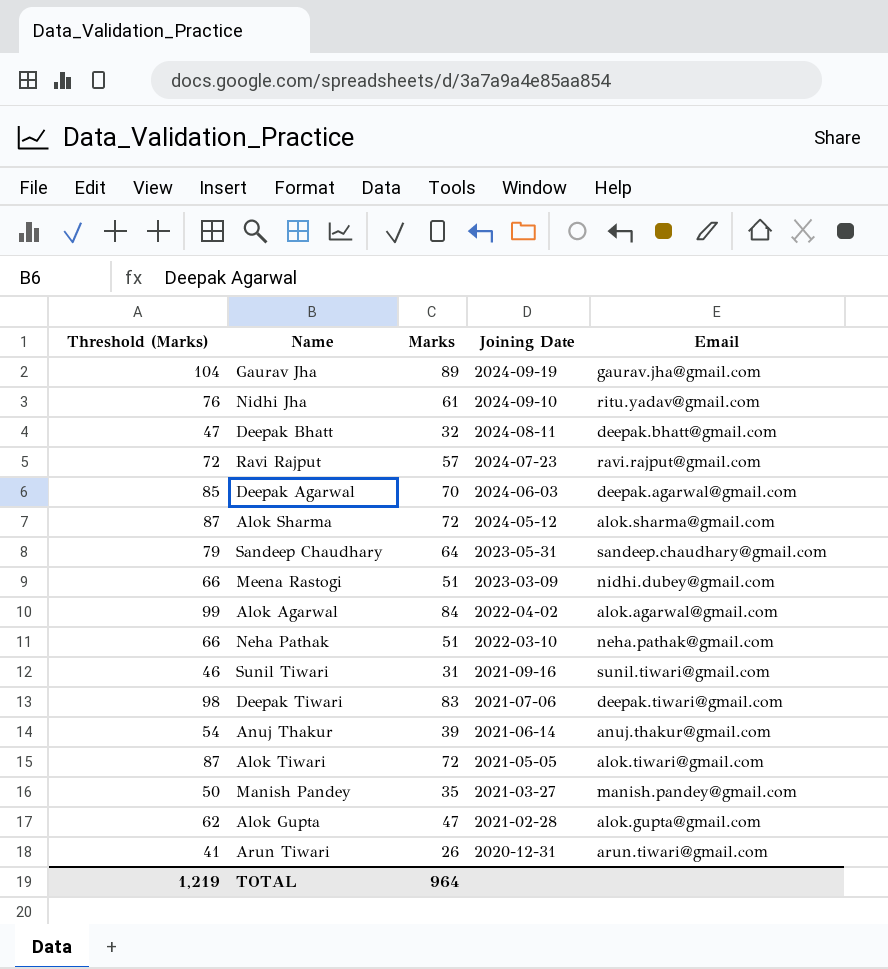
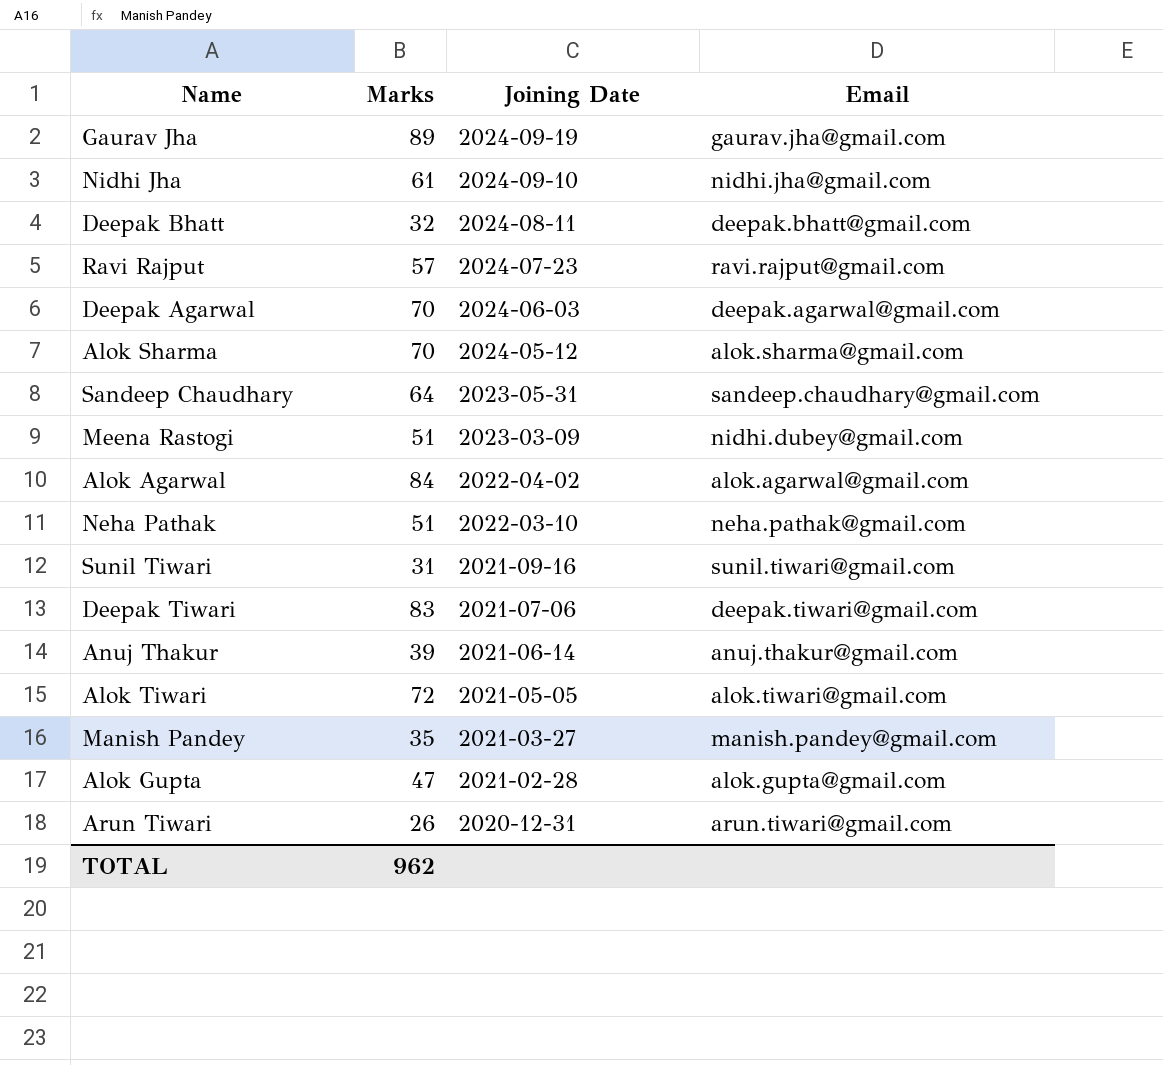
column Threshold (Marks) | formula: [Marks] + 15 -> none
Nidhi Jha | Email: ritu.yadav@gmail.com -> nidhi.jha@gmail.com
Alok Sharma | Marks: 72 -> 70
TOTAL | Marks: 964 -> 962

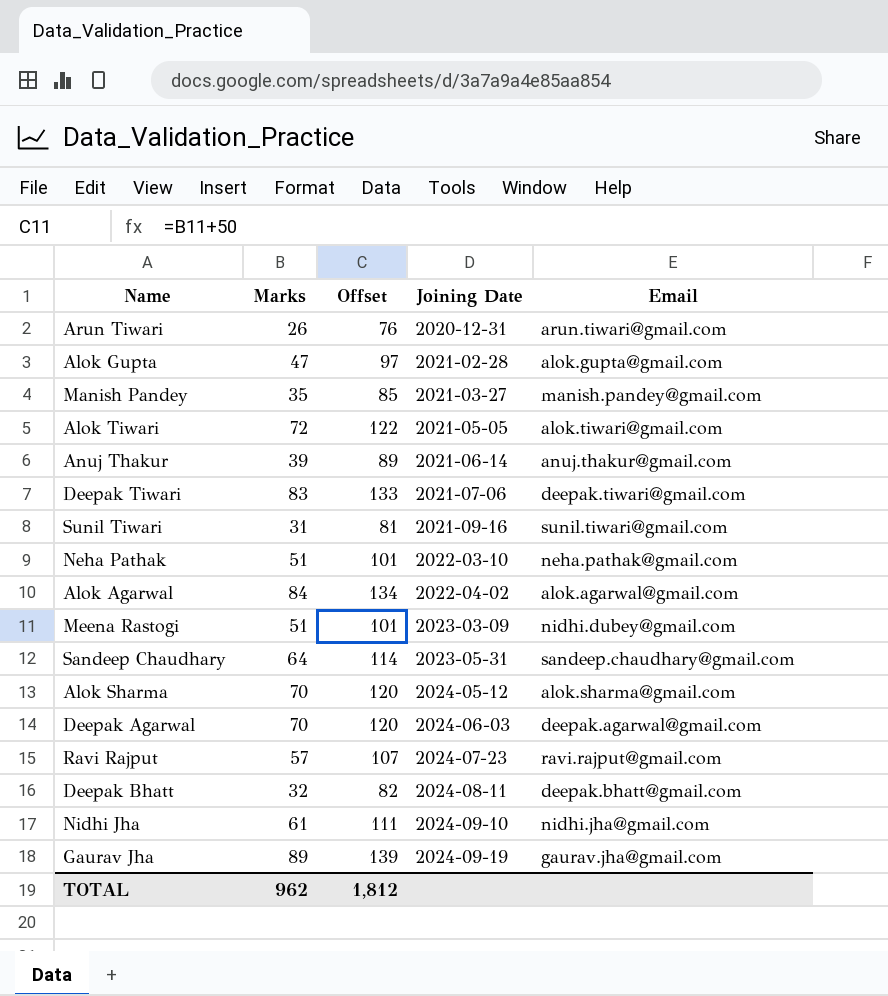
row order: Joining Date descending -> Joining Date ascending
column Offset | formula: none -> [Marks] + 50

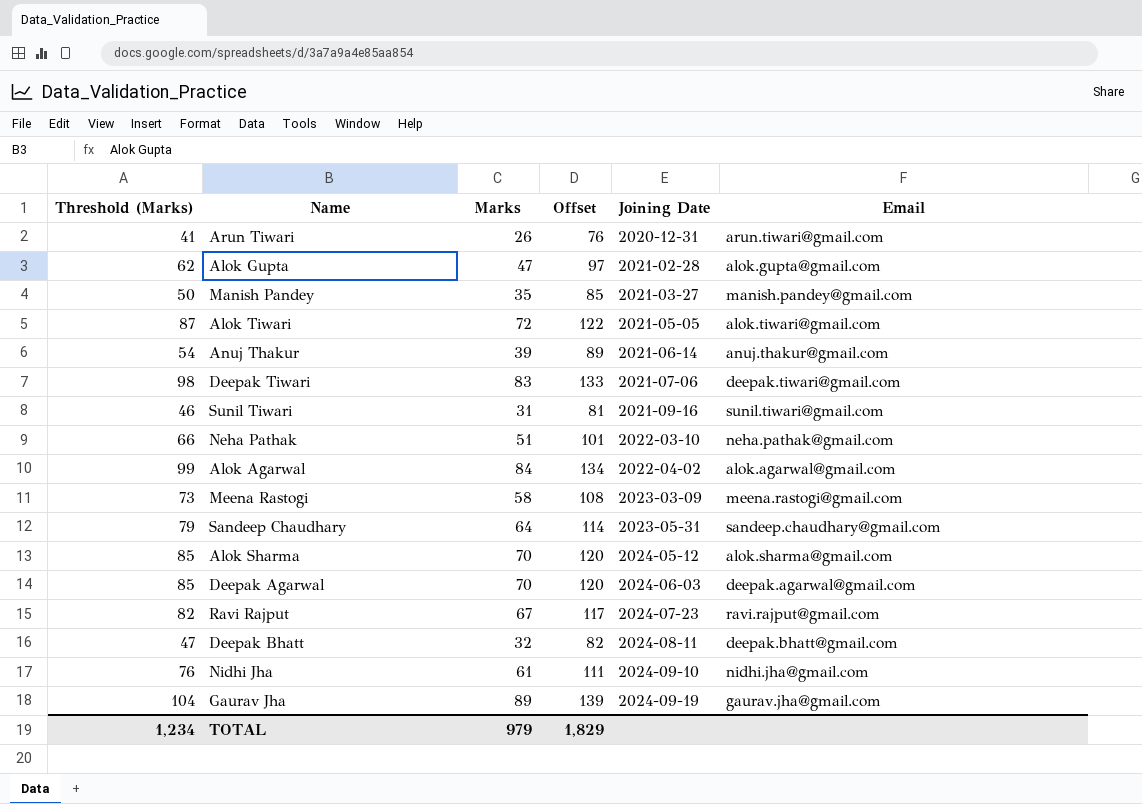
column Threshold (Marks) | formula: none -> [Marks] + 15
Meena Rastogi | Marks: 51 -> 58
Meena Rastogi | Offset: 101 -> 108
Meena Rastogi | Email: nidhi.dubey@gmail.com -> meena.rastogi@gmail.com
Ravi Rajput | Marks: 57 -> 67
Ravi Rajput | Offset: 107 -> 117
TOTAL | Marks: 962 -> 979
TOTAL | Offset: 1,812 -> 1,829

